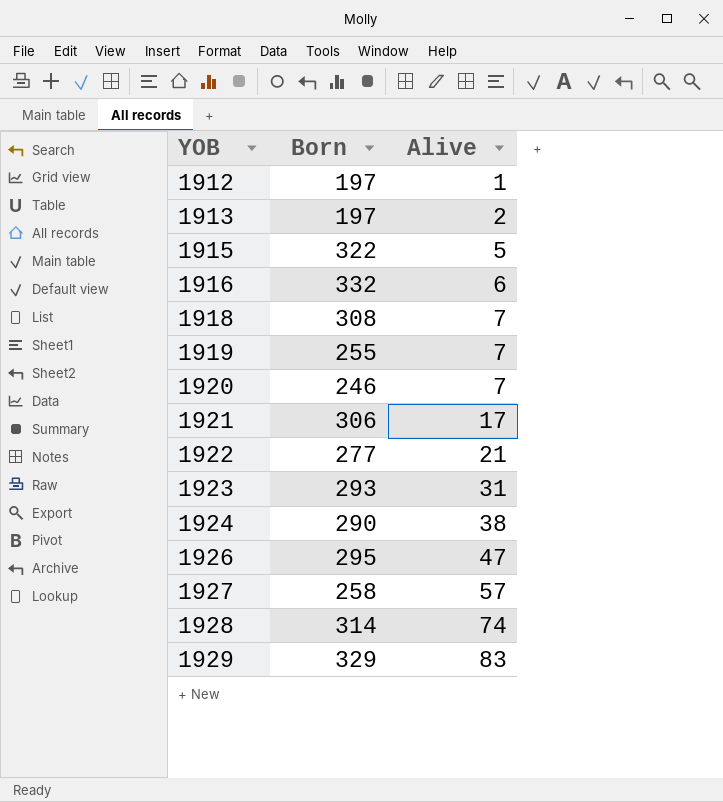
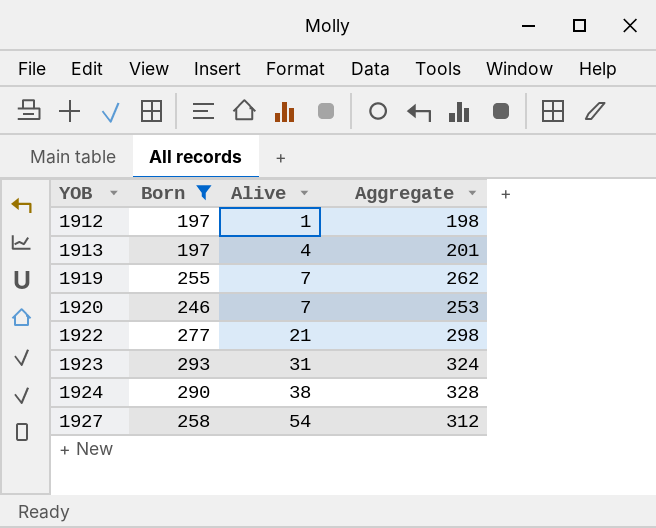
filter: none -> Born <= 293
column Aggregate | formula: none -> [Born] + [Alive]
1913 | Alive: 2 -> 4
1927 | Alive: 57 -> 54

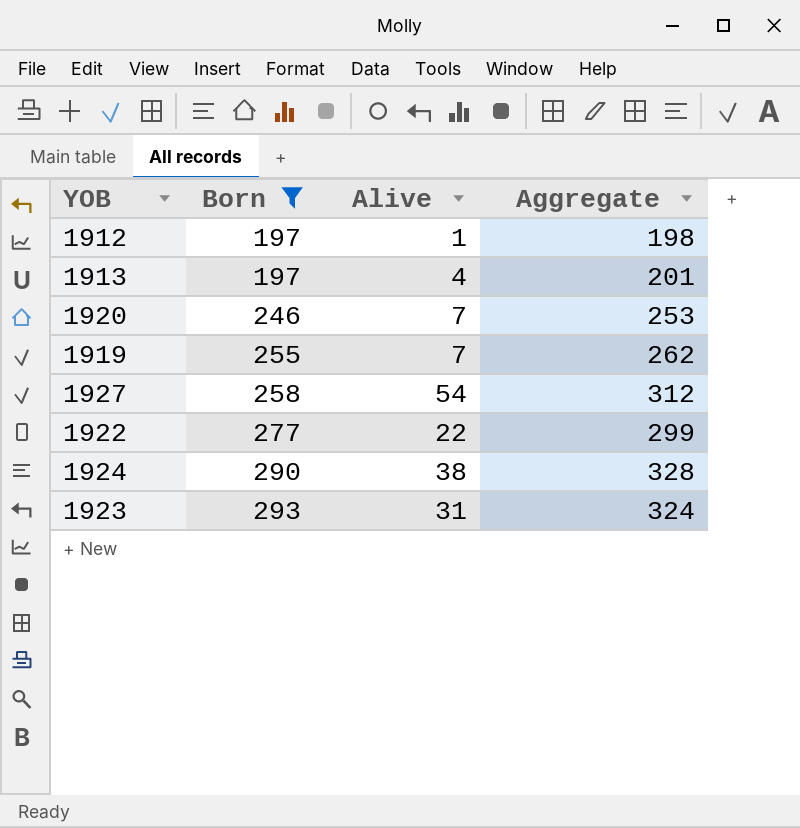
row order: YOB ascending -> Born ascending
1922 | Alive: 21 -> 22
1922 | Aggregate: 298 -> 299

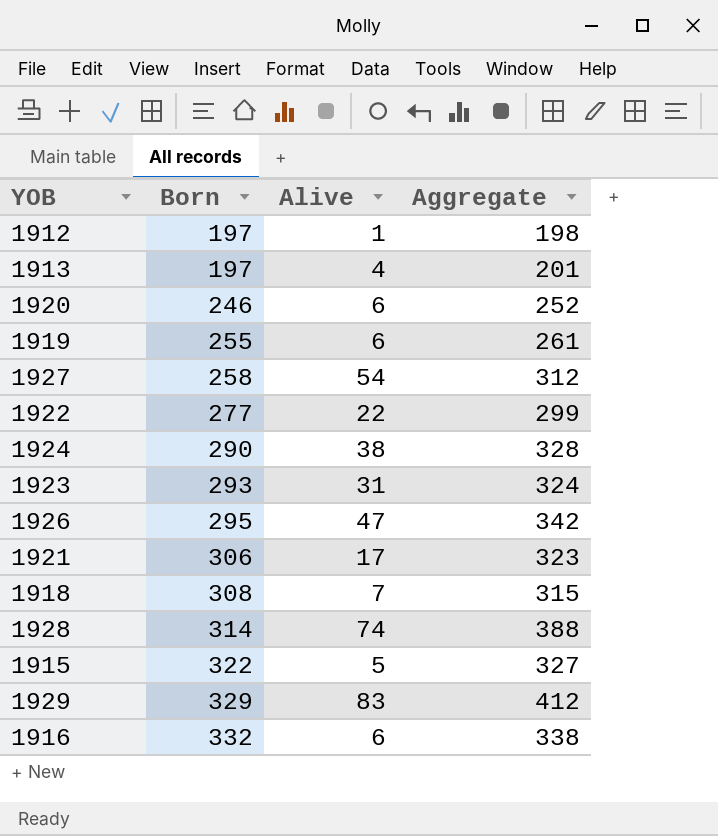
filter: Born <= 293 -> none
1920 | Alive: 7 -> 6
1920 | Aggregate: 253 -> 252
1919 | Alive: 7 -> 6
1919 | Aggregate: 262 -> 261

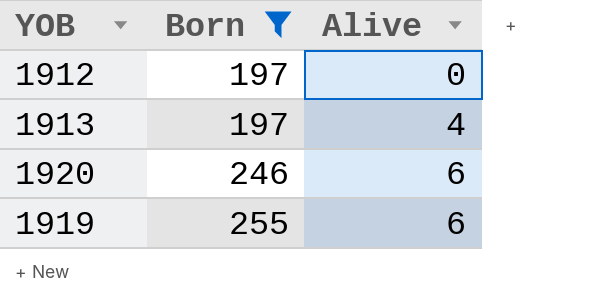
filter: none -> Born <= 255
column Aggregate | formula: [Born] + [Alive] -> none
1912 | Alive: 1 -> 0

